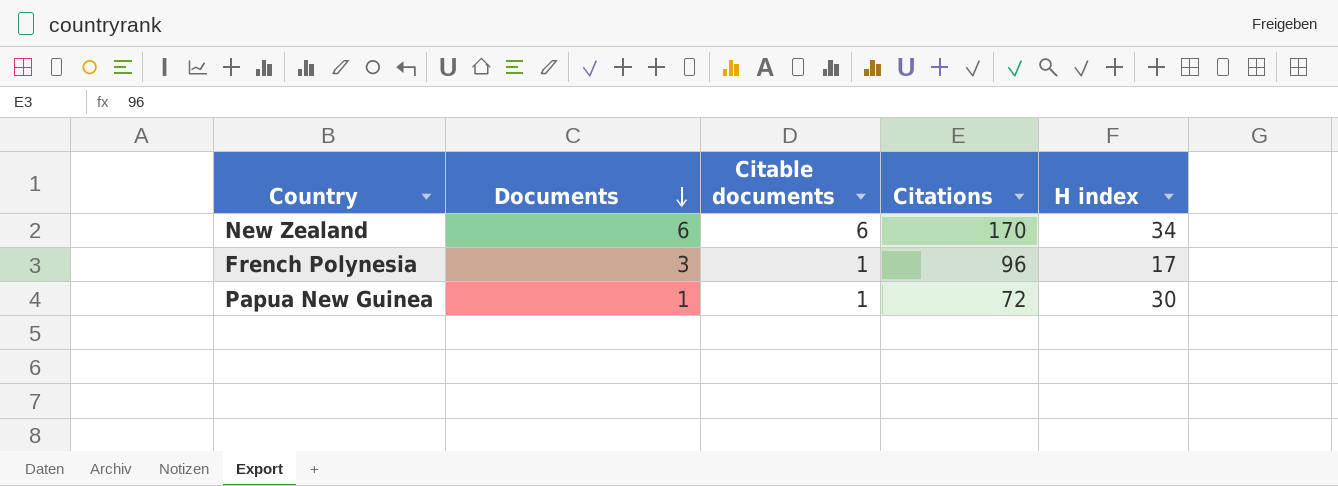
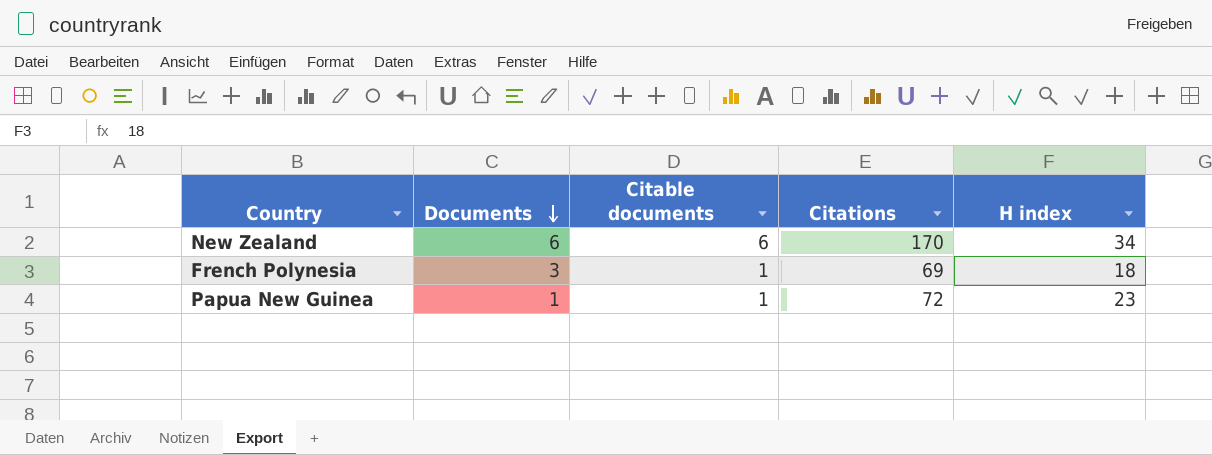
French Polynesia | Citations: 96 -> 69
French Polynesia | H index: 17 -> 18
Papua New Guinea | H index: 30 -> 23

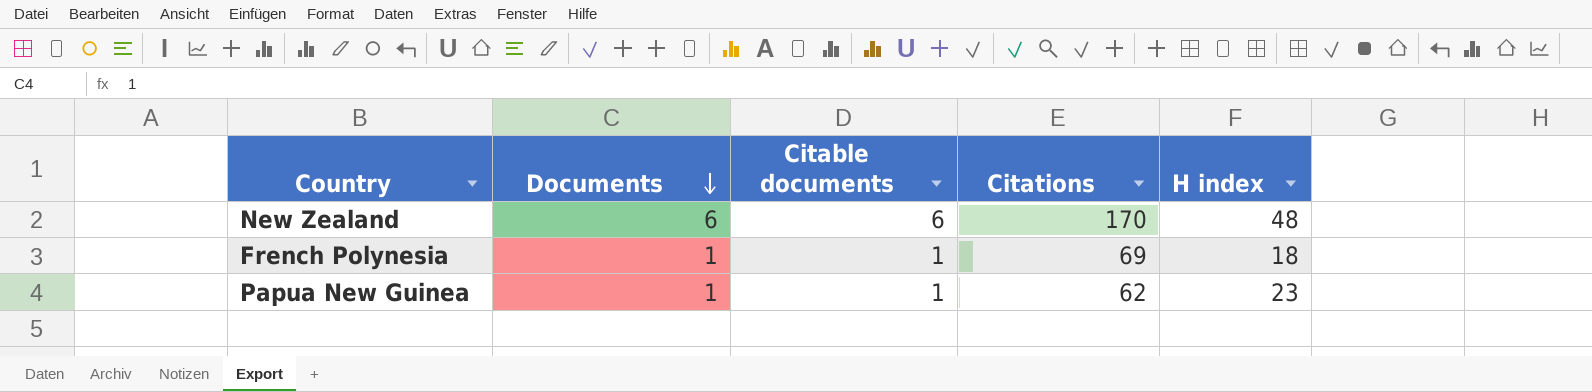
New Zealand | H index: 34 -> 48
French Polynesia | Documents: 3 -> 1
Papua New Guinea | Citations: 72 -> 62

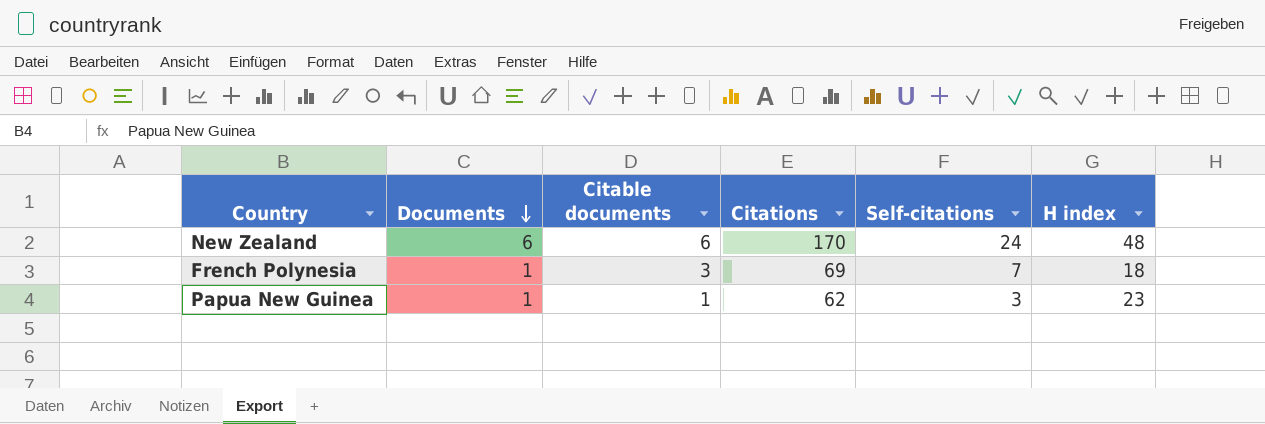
column Self-citations | position: none -> 5
French Polynesia | Citable documents: 1 -> 3

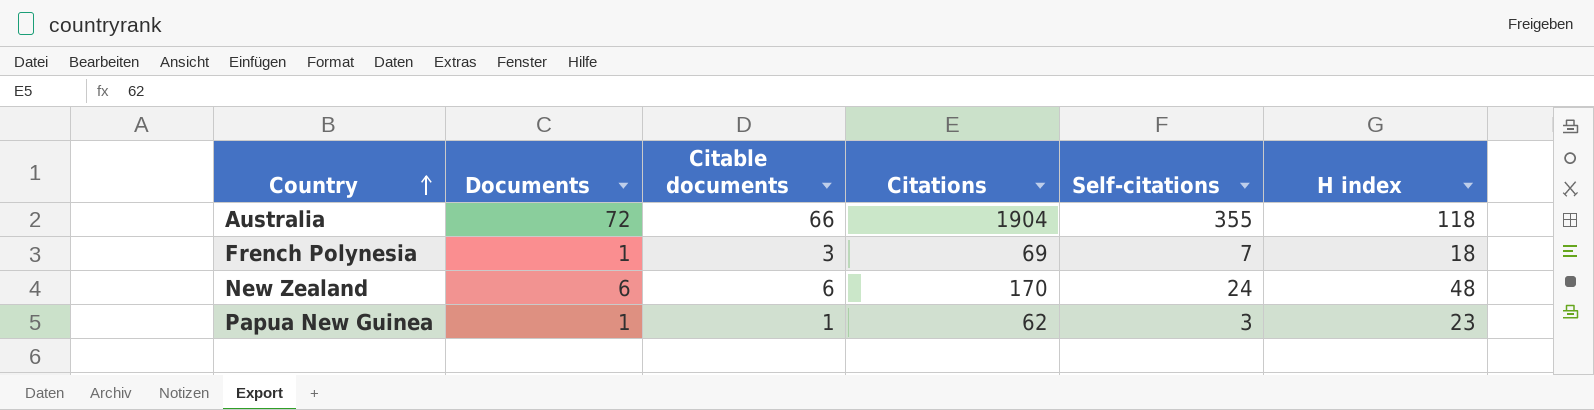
row order: Documents descending -> Country ascending
row Australia: none -> 72 | 66 | 1904 | 355 | 118

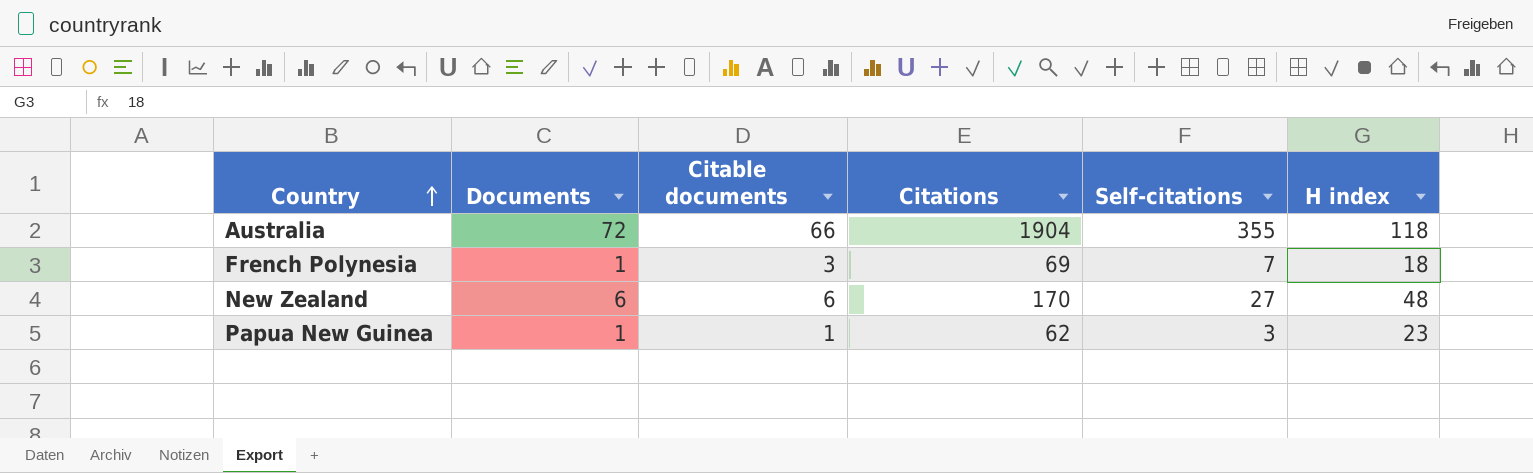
New Zealand | Self-citations: 24 -> 27

